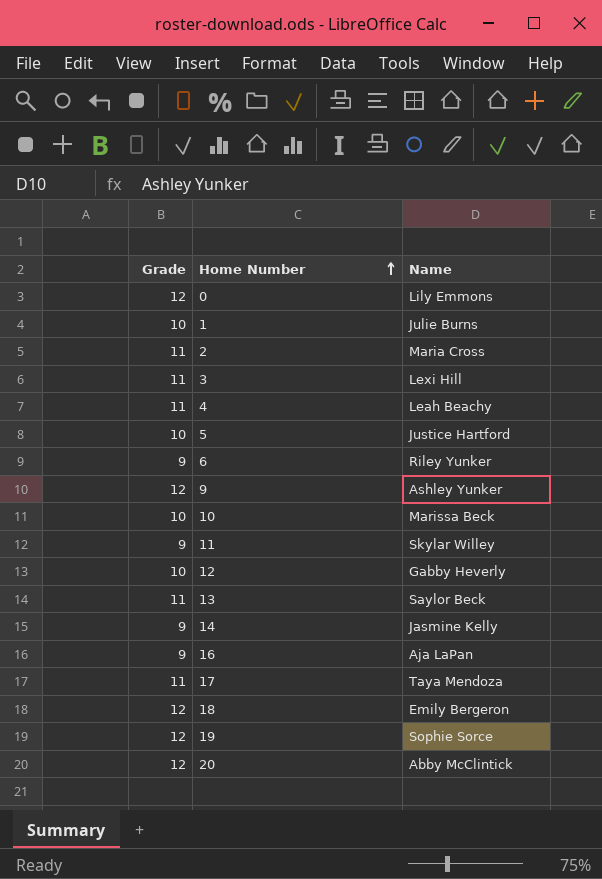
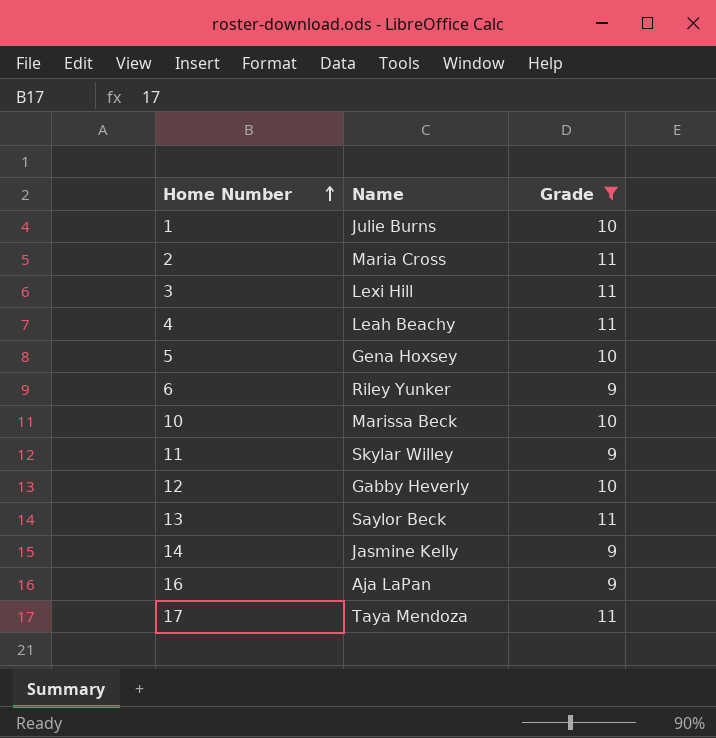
filter: none -> Grade != 12
column Grade | position: 1 -> 3
5 | Name: Justice Hartford -> Gena Hoxsey

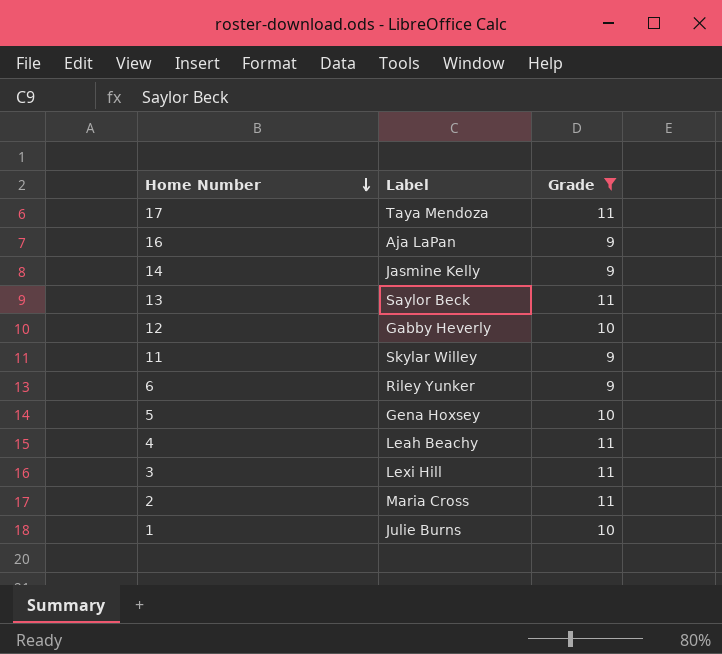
row order: Home Number ascending -> Home Number descending
column name: Name -> Label
row 10: Marissa Beck | 10 -> none

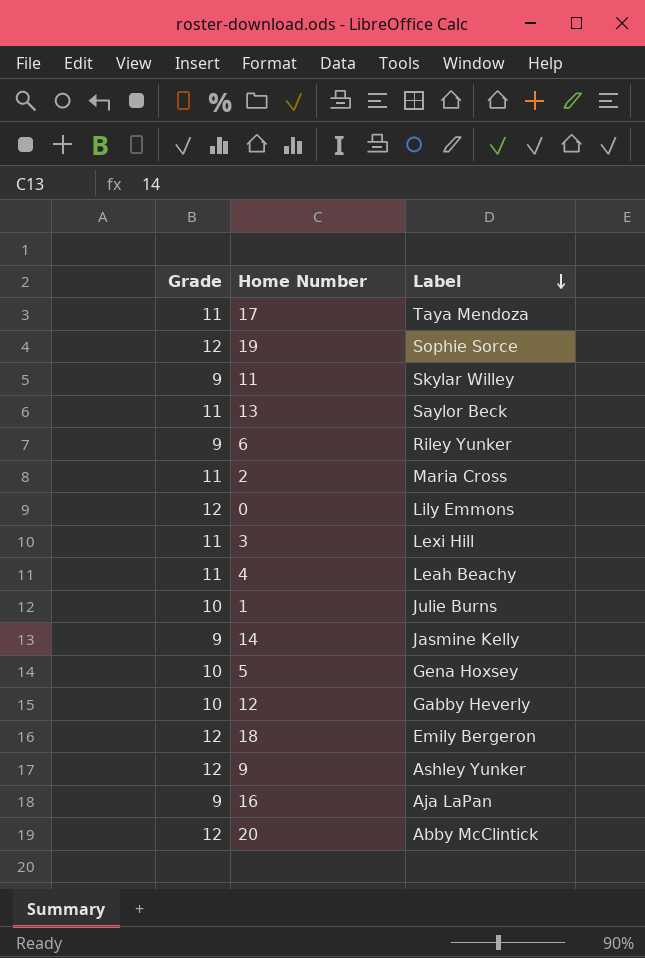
filter: Grade != 12 -> none
row order: Home Number descending -> Label descending
column Grade | position: 3 -> 1

